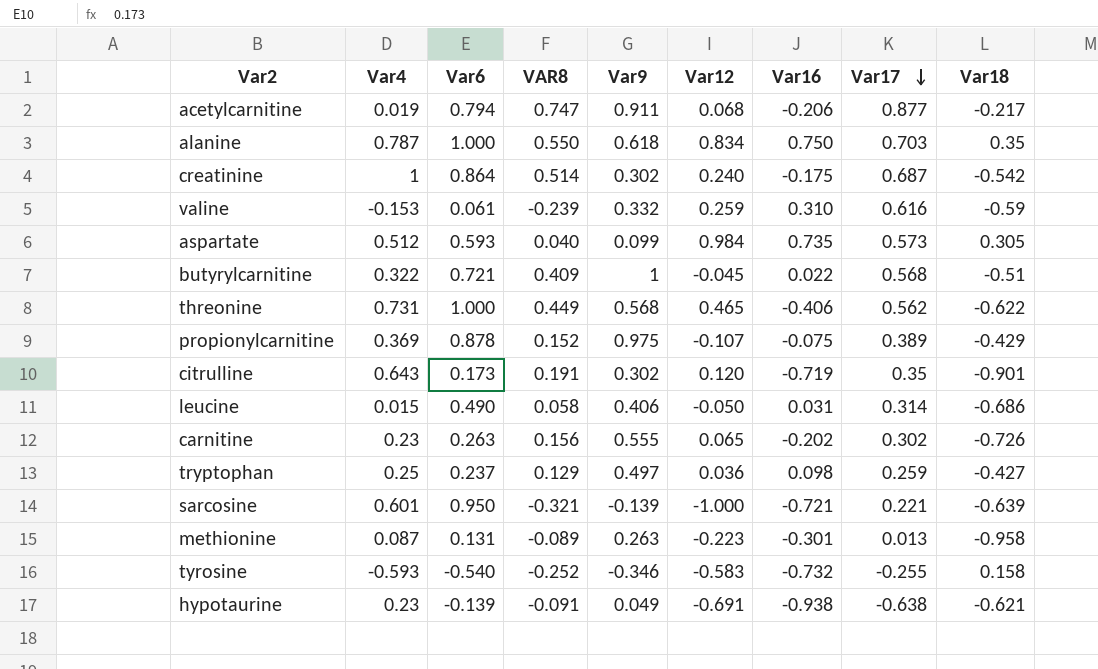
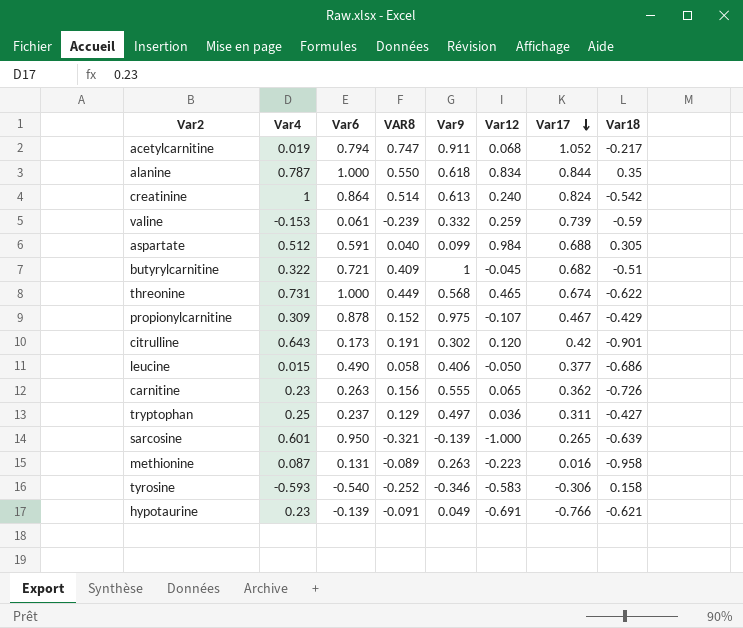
column Var16 | position: 7 -> none
acetylcarnitine | Var17: 0.877 -> 1.052
alanine | Var17: 0.703 -> 0.844
creatinine | Var9: 0.302 -> 0.613
creatinine | Var17: 0.687 -> 0.824
valine | Var17: 0.616 -> 0.739
aspartate | Var6: 0.593 -> 0.591
aspartate | Var17: 0.573 -> 0.688
butyrylcarnitine | Var17: 0.568 -> 0.682
threonine | Var17: 0.562 -> 0.674
propionylcarnitine | Var4: 0.369 -> 0.309
propionylcarnitine | Var17: 0.389 -> 0.467
citrulline | Var17: 0.35 -> 0.42
leucine | Var17: 0.314 -> 0.377
carnitine | Var17: 0.302 -> 0.362
tryptophan | Var17: 0.259 -> 0.311
sarcosine | Var17: 0.221 -> 0.265
methionine | Var17: 0.013 -> 0.016
tyrosine | Var17: -0.255 -> -0.306
hypotaurine | Var17: -0.638 -> -0.766

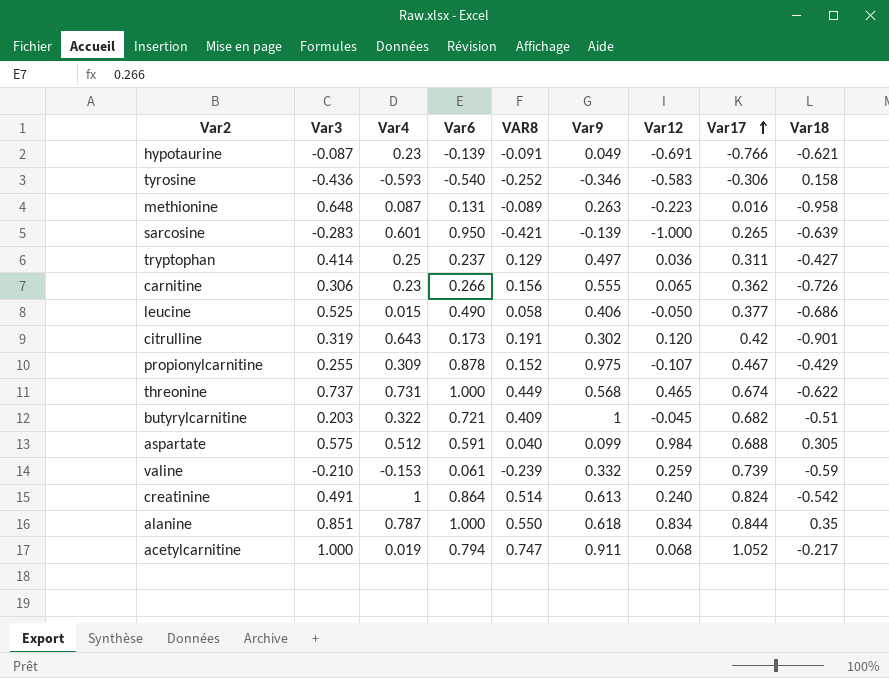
row order: Var17 descending -> Var17 ascending
column Var3 | position: none -> 2
sarcosine | VAR8: -0.321 -> -0.421
carnitine | Var6: 0.263 -> 0.266

